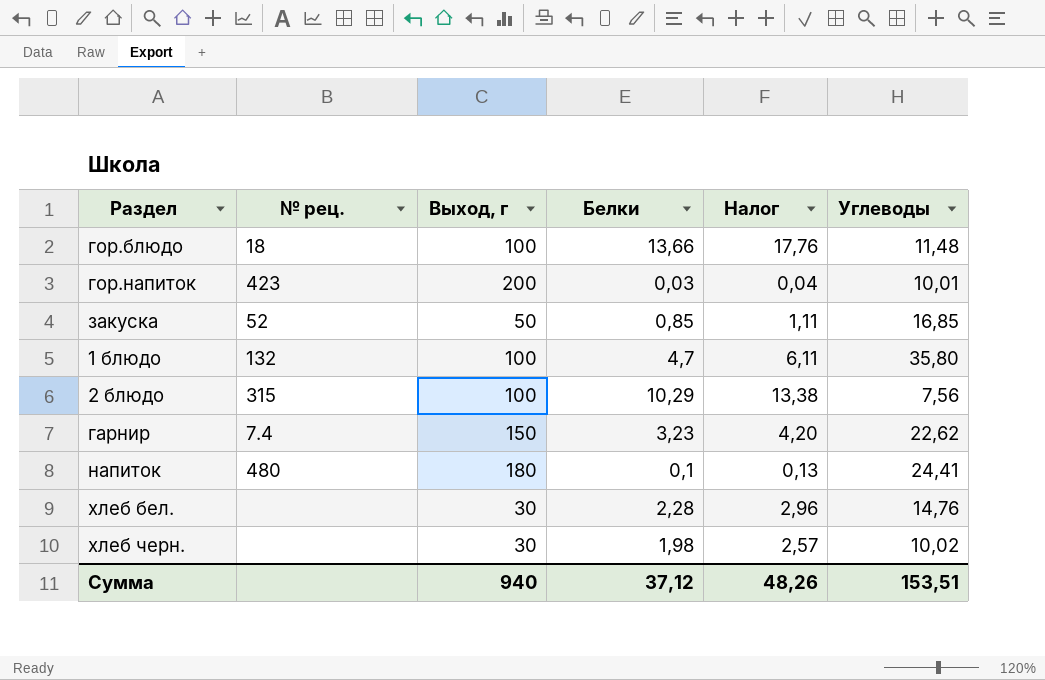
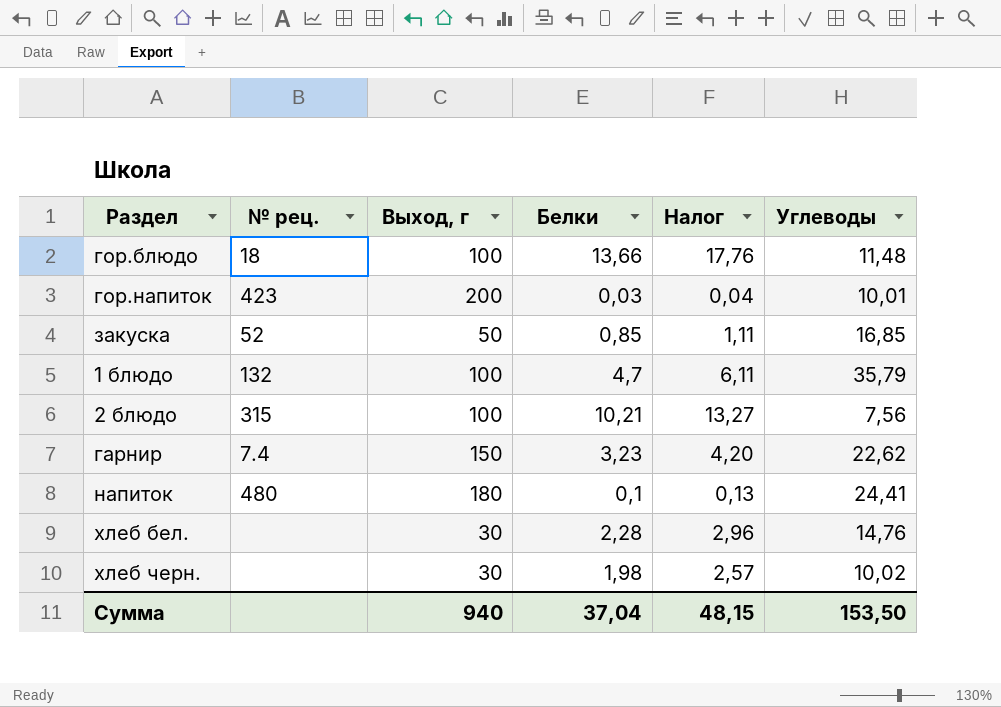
1 блюдо | Углеводы: 35,80 -> 35,79
2 блюдо | Белки: 10,29 -> 10,21
2 блюдо | Налог: 13,38 -> 13,27
Сумма | Белки: 37,12 -> 37,04
Сумма | Налог: 48,26 -> 48,15
Сумма | Углеводы: 153,51 -> 153,50

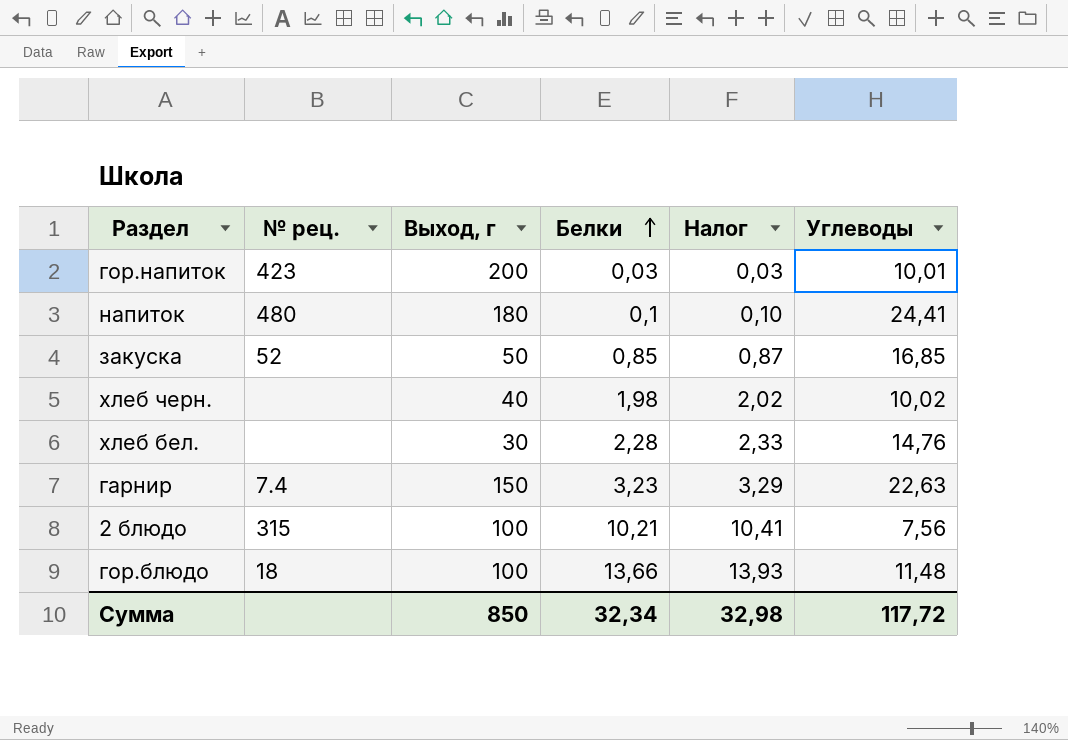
row order: none -> Белки ascending
column Налог | formula: [Белки] * 1,3 -> [Белки] * 1,02
row 1 блюдо: 132 | 100 | 4,7 | 6,11 | 35,79 -> none
хлеб черн. | Выход, г: 30 -> 40
гарнир | Углеводы: 22,62 -> 22,63
Сумма | Выход, г: 940 -> 850
Сумма | Белки: 37,04 -> 32,34
Сумма | Налог: 48,15 -> 32,98
Сумма | Углеводы: 153,50 -> 117,72

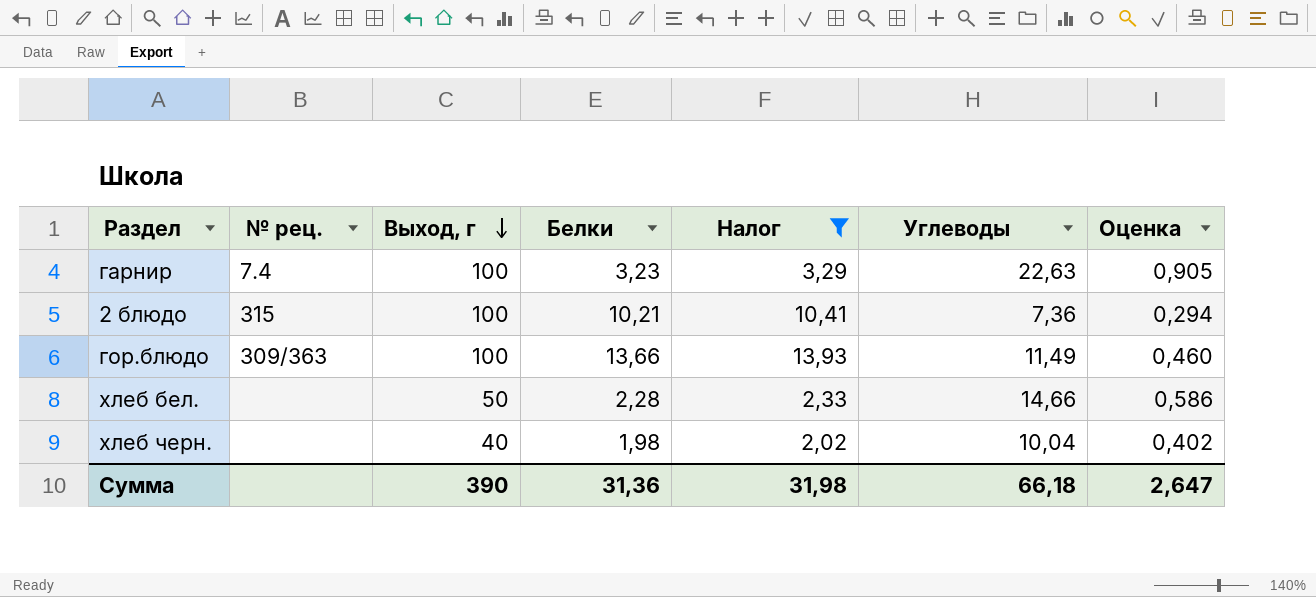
filter: none -> Налог >= 2,02
row order: Белки ascending -> Выход, г descending
column Оценка | formula: none -> [Углеводы] * 0,04
гарнир | Выход, г: 150 -> 100
2 блюдо | Углеводы: 7,56 -> 7,36
гор.блюдо | № рец.: 18 -> 309/363
гор.блюдо | Углеводы: 11,48 -> 11,49
хлеб бел. | Выход, г: 30 -> 50
хлеб бел. | Углеводы: 14,76 -> 14,66
хлеб черн. | Углеводы: 10,02 -> 10,04
Сумма | Выход, г: 850 -> 390
Сумма | Белки: 32,34 -> 31,36
Сумма | Налог: 32,98 -> 31,98
Сумма | Углеводы: 117,72 -> 66,18

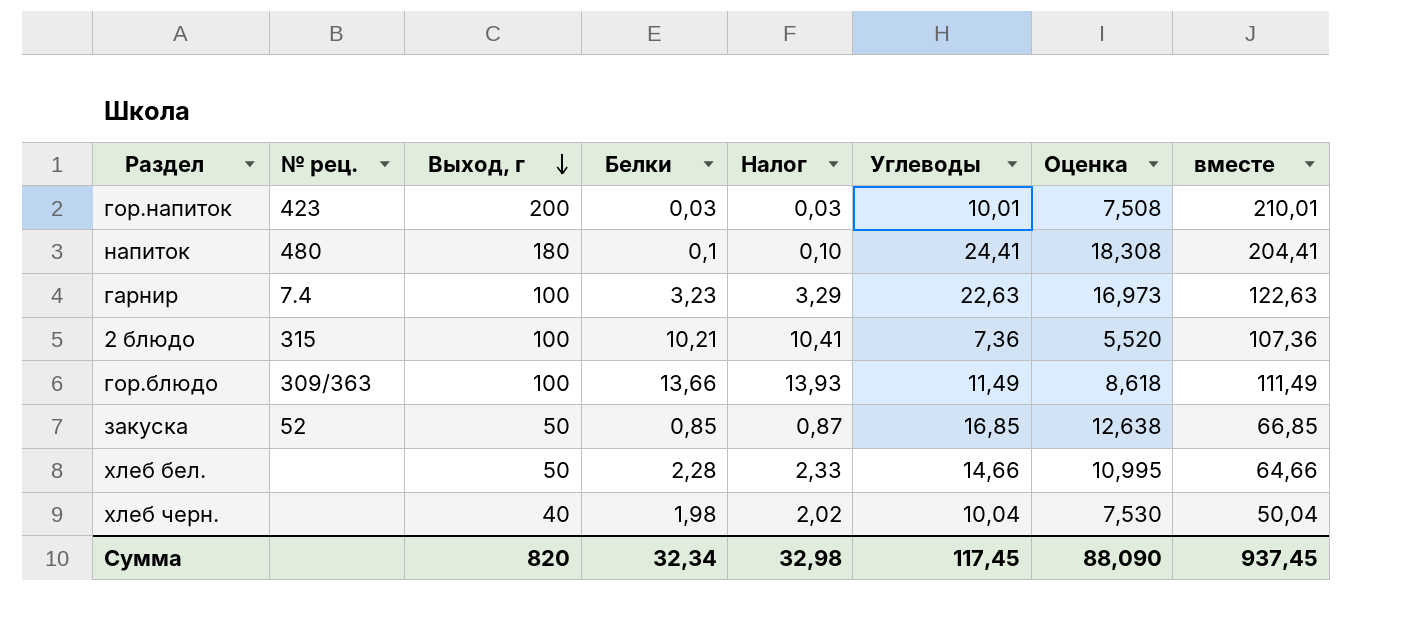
filter: Налог >= 2,02 -> none
column Оценка | formula: [Углеводы] * 0,04 -> [Углеводы] * 0,75
column вместе | formula: none -> [Выход, г] + [Углеводы]
Сумма | Выход, г: 390 -> 820
Сумма | Белки: 31,36 -> 32,34
Сумма | Налог: 31,98 -> 32,98
Сумма | Углеводы: 66,18 -> 117,45
Сумма | Оценка: 2,647 -> 88,090

